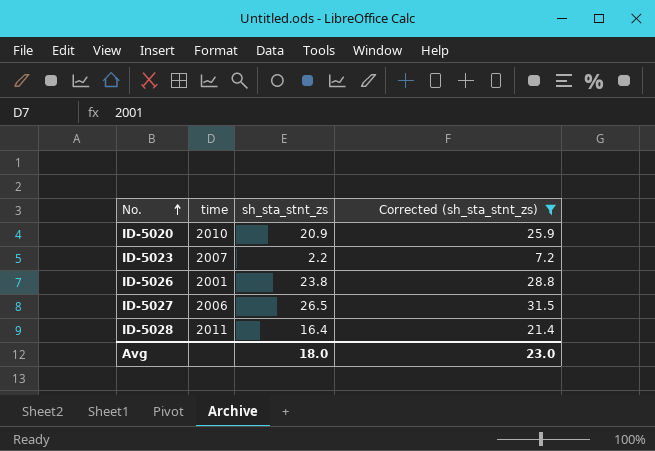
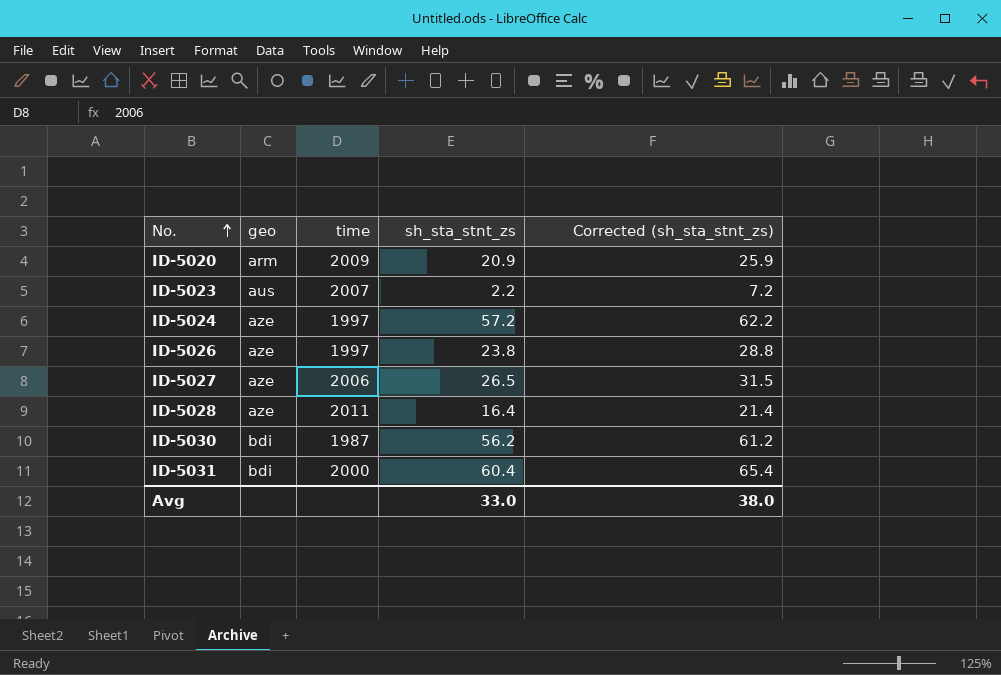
filter: Corrected (sh_sta_stnt_zs) <= 31.5 -> none
column geo | position: none -> 2
ID-5020 | time: 2010 -> 2009
ID-5026 | time: 2001 -> 1997
Avg | sh_sta_stnt_zs: 18.0 -> 33.0
Avg | Corrected (sh_sta_stnt_zs): 23.0 -> 38.0

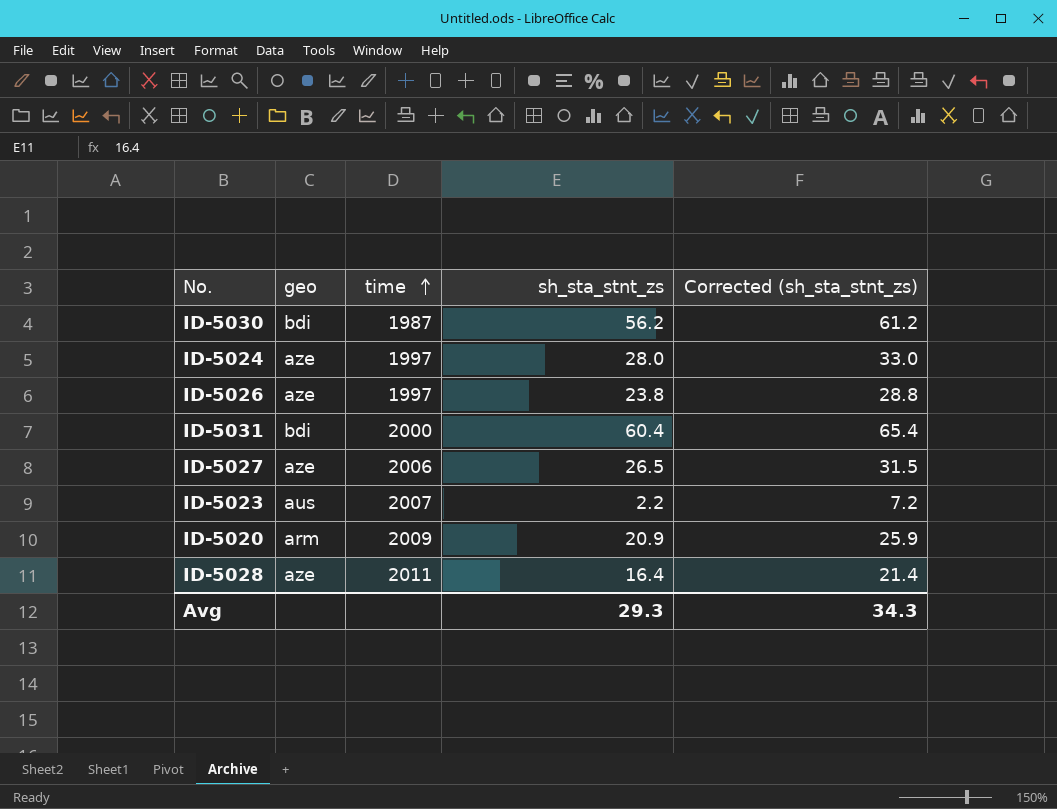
row order: No. ascending -> time ascending
ID-5024 | sh_sta_stnt_zs: 57.2 -> 28.0
ID-5024 | Corrected (sh_sta_stnt_zs): 62.2 -> 33.0
Avg | sh_sta_stnt_zs: 33.0 -> 29.3
Avg | Corrected (sh_sta_stnt_zs): 38.0 -> 34.3

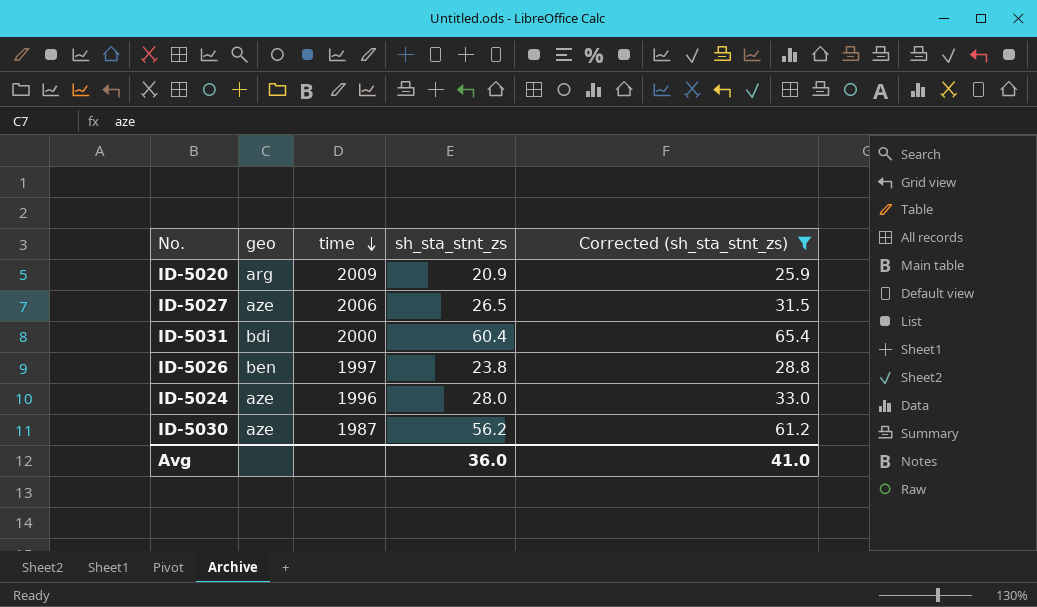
filter: none -> Corrected (sh_sta_stnt_zs) >= 25.9
row order: time ascending -> time descending
ID-5020 | geo: arm -> arg
ID-5026 | geo: aze -> ben
ID-5024 | time: 1997 -> 1996
ID-5030 | geo: bdi -> aze
Avg | sh_sta_stnt_zs: 29.3 -> 36.0
Avg | Corrected (sh_sta_stnt_zs): 34.3 -> 41.0

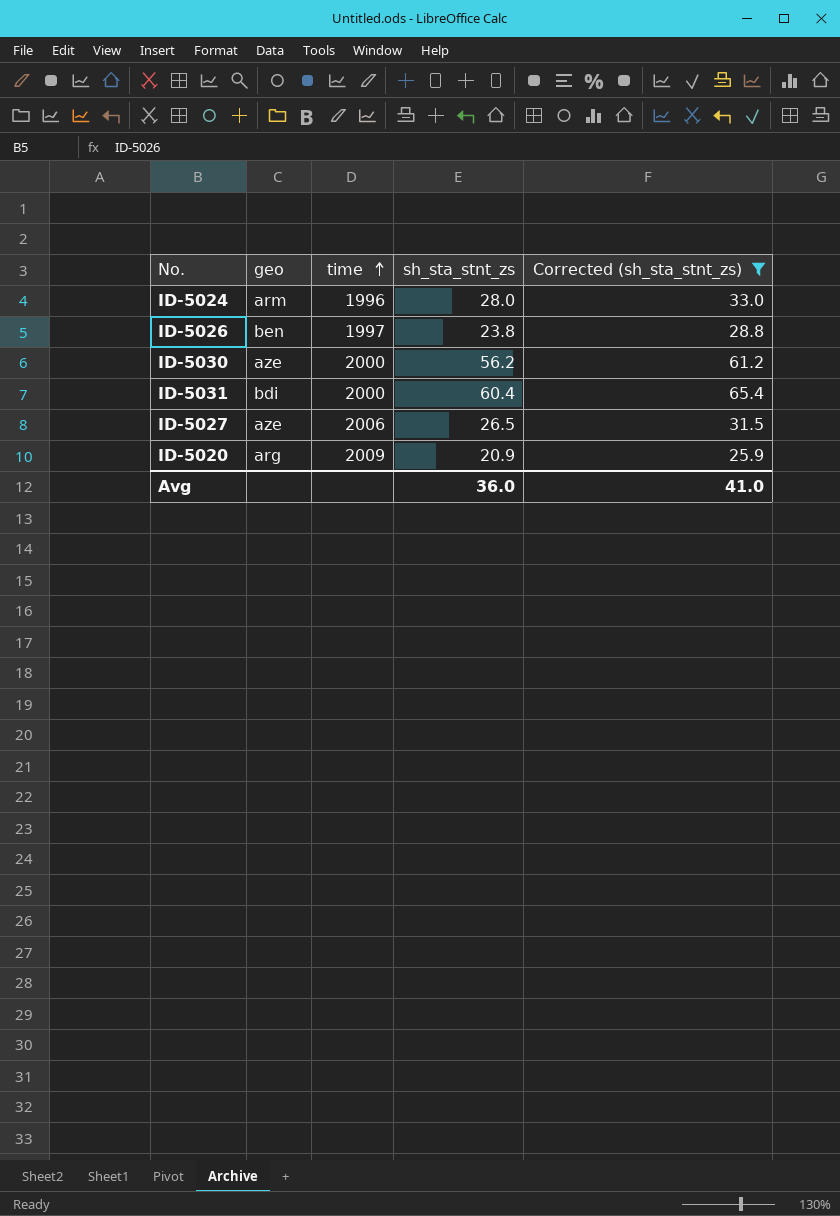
row order: time descending -> time ascending
ID-5024 | geo: aze -> arm
ID-5030 | time: 1987 -> 2000

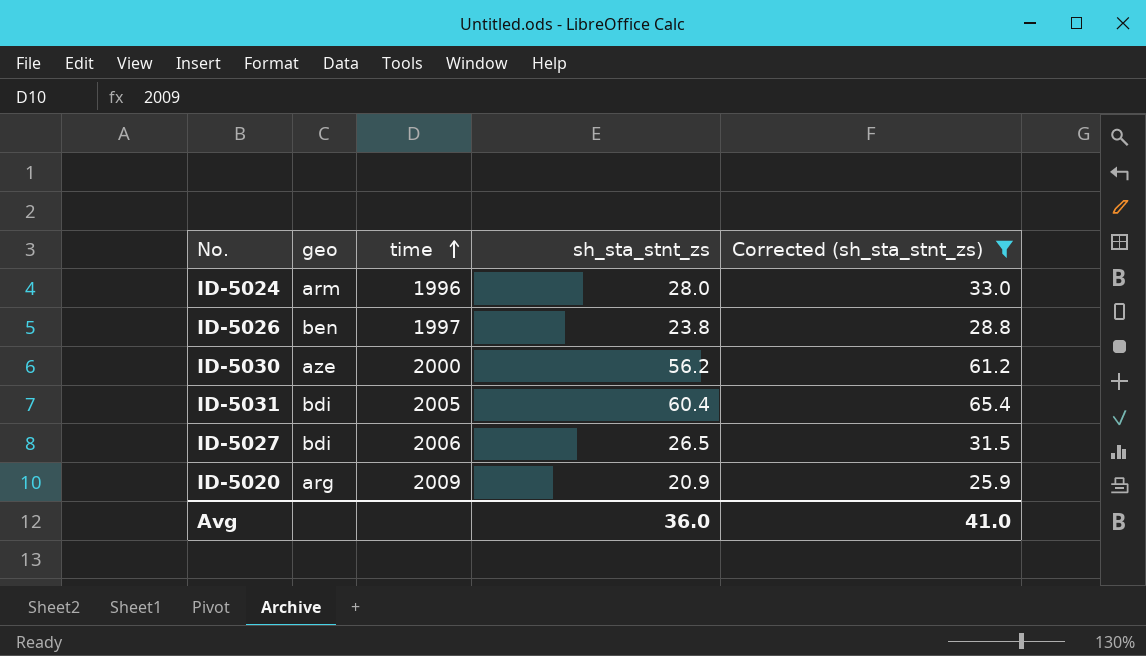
ID-5031 | time: 2000 -> 2005
ID-5027 | geo: aze -> bdi

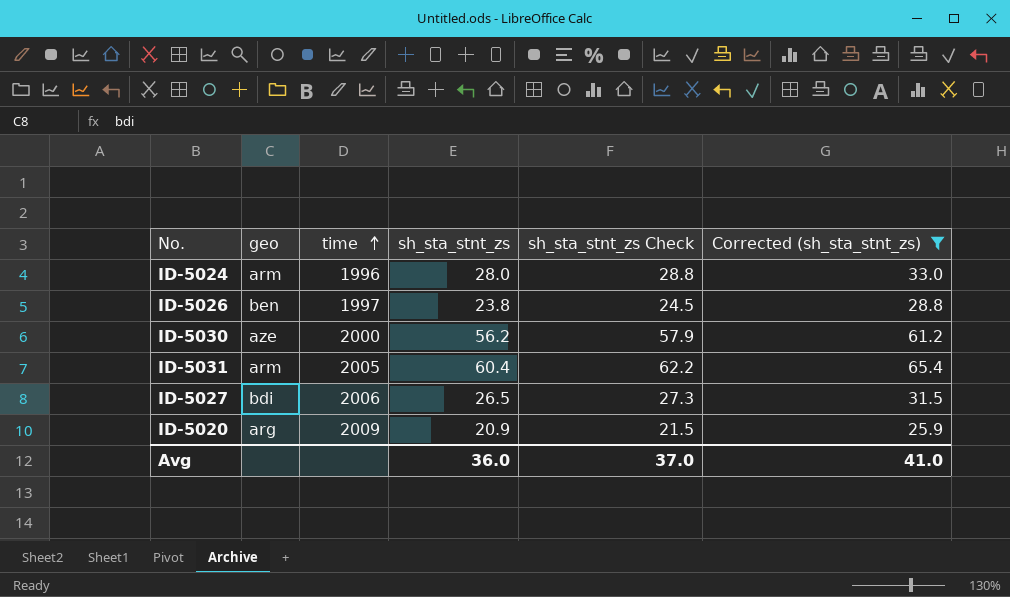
column sh_sta_stnt_zs Check | formula: none -> [sh_sta_stnt_zs] * 1.03
ID-5031 | geo: bdi -> arm

